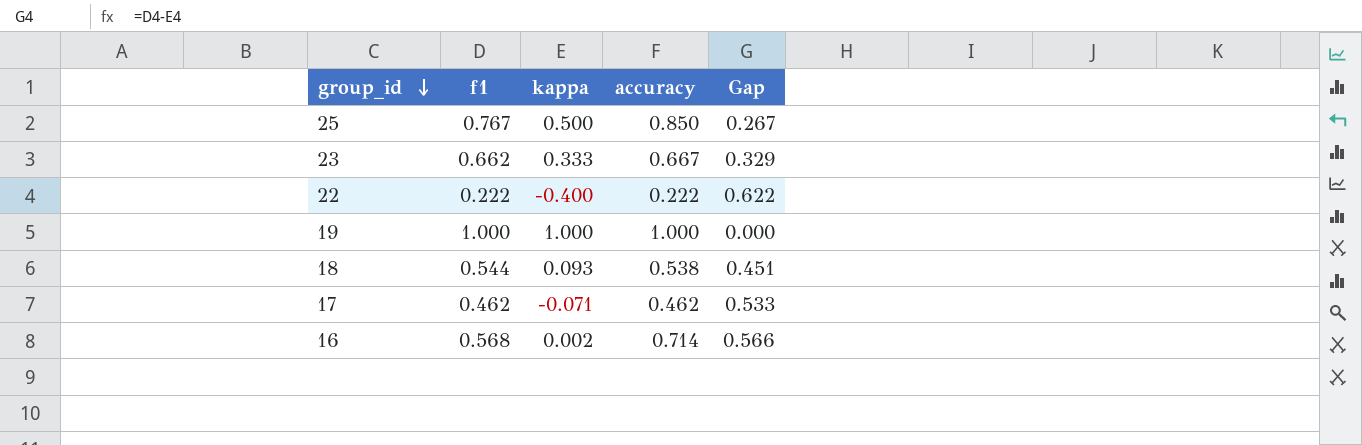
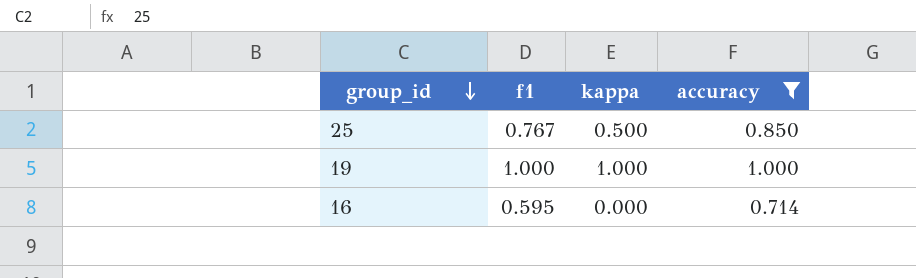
filter: none -> accuracy >= 0.714
column Gap | formula: [f1] - [kappa] -> none
16 | f1: 0.568 -> 0.595
16 | kappa: 0.002 -> 0.000

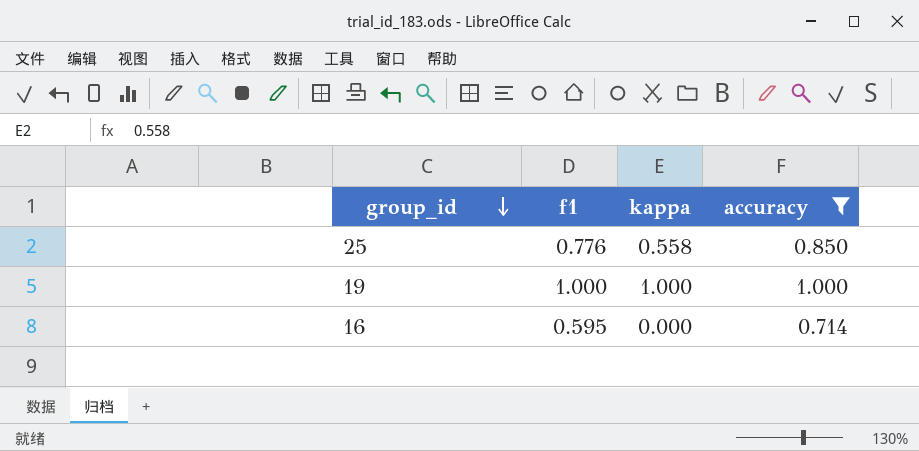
25 | f1: 0.767 -> 0.776
25 | kappa: 0.500 -> 0.558

